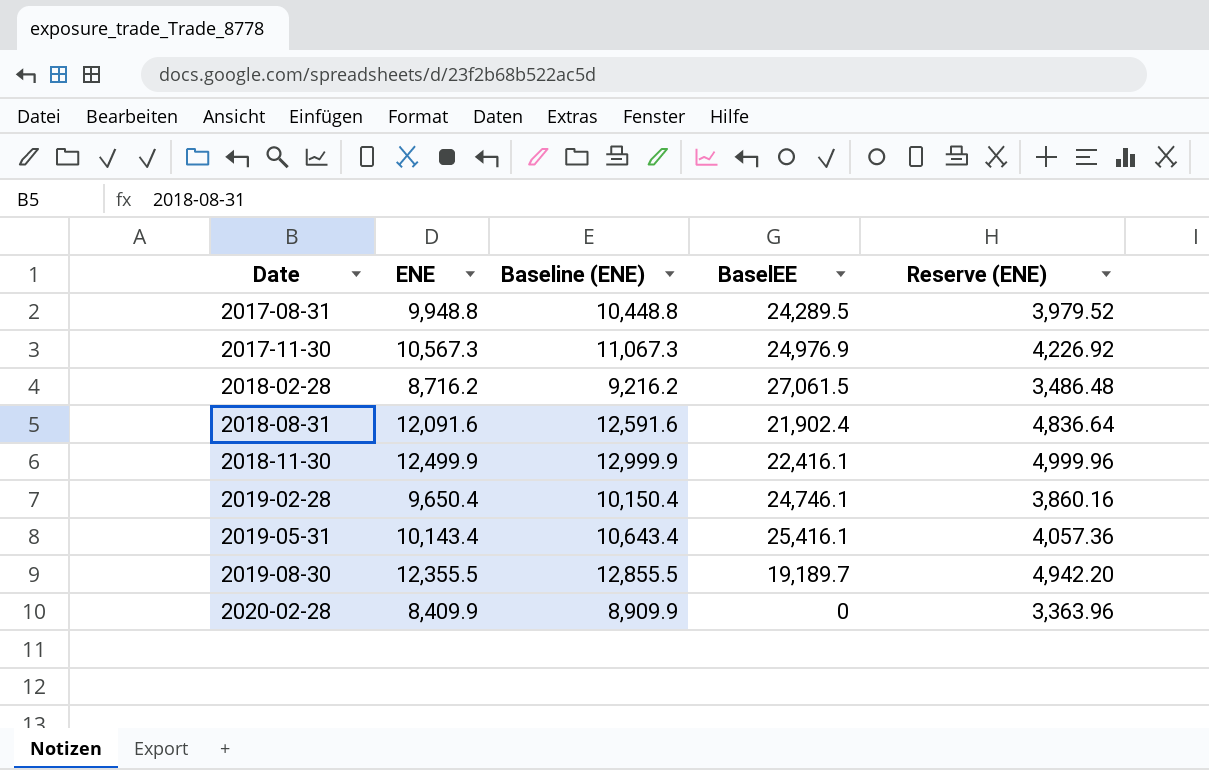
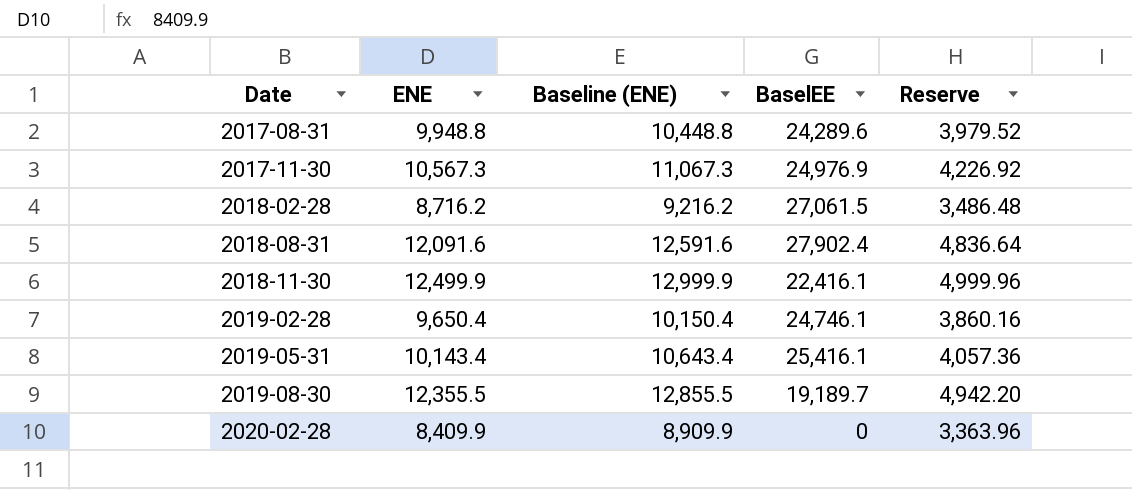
column name: Reserve (ENE) -> Reserve
2017-08-31 | BaselEE: 24,289.5 -> 24,289.6
2018-08-31 | BaselEE: 21,902.4 -> 27,902.4

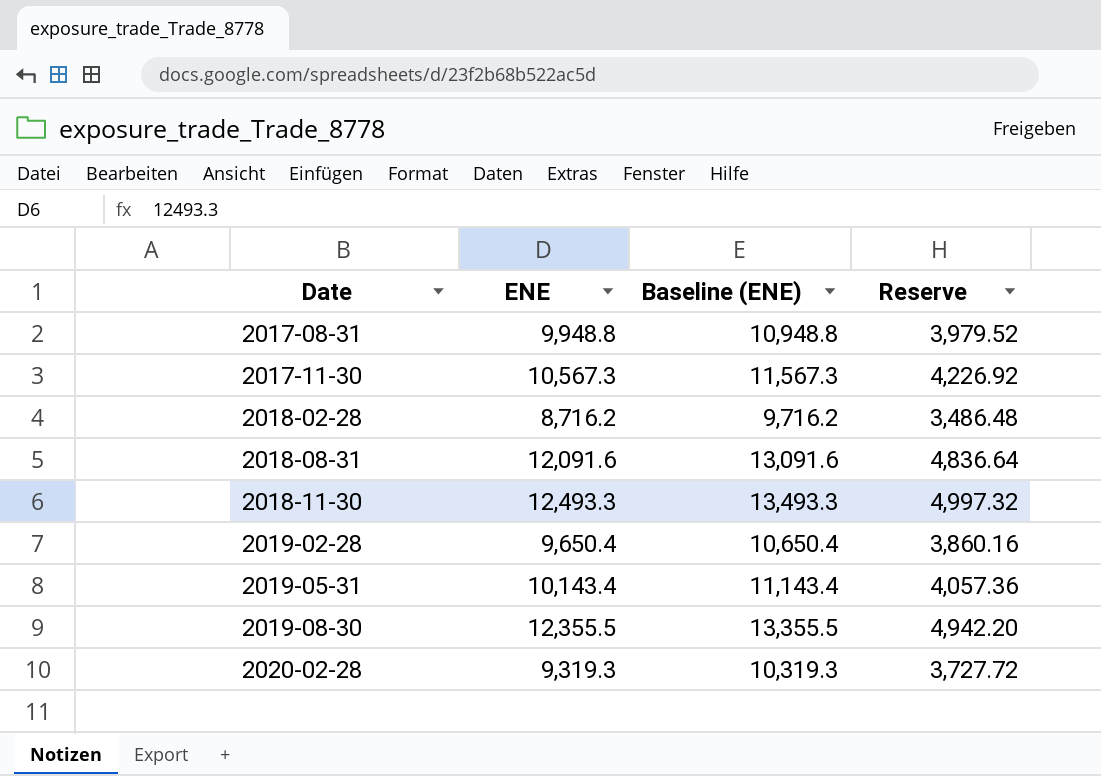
column BaselEE | position: 4 -> none
column Baseline (ENE) | formula: [ENE] + 500 -> [ENE] + 1000
2018-11-30 | ENE: 12,499.9 -> 12,493.3
2018-11-30 | Reserve: 4,999.96 -> 4,997.32
2020-02-28 | ENE: 8,409.9 -> 9,319.3
2020-02-28 | Reserve: 3,363.96 -> 3,727.72

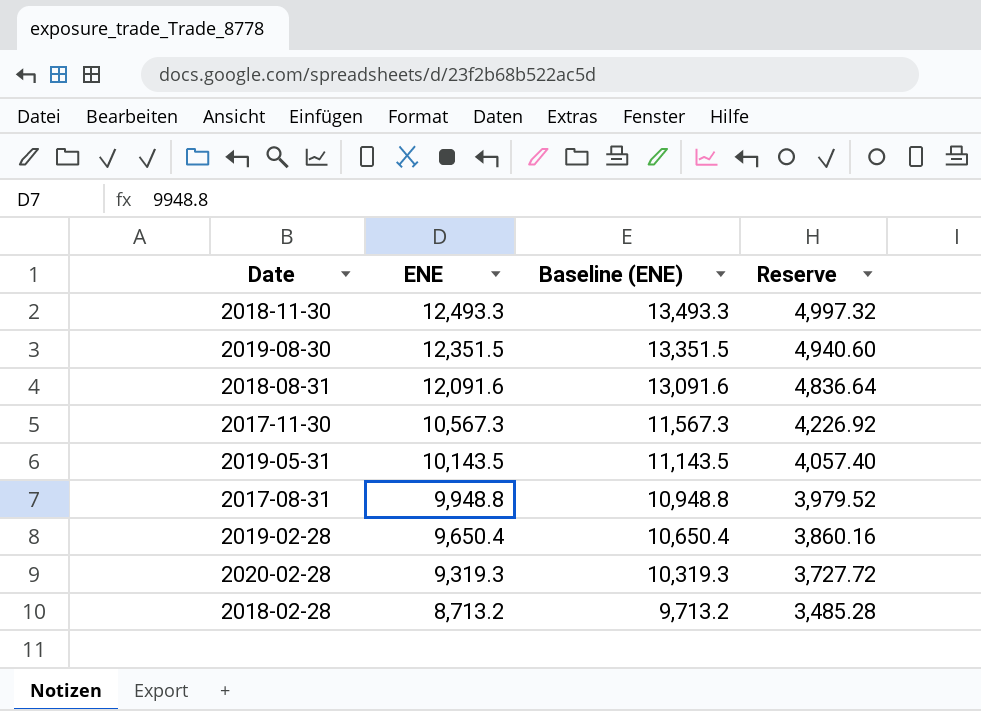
row order: Date ascending -> ENE descending
2019-08-30 | ENE: 12,355.5 -> 12,351.5
2019-08-30 | Baseline (ENE): 13,355.5 -> 13,351.5
2019-08-30 | Reserve: 4,942.20 -> 4,940.60
2019-05-31 | ENE: 10,143.4 -> 10,143.5
2019-05-31 | Baseline (ENE): 11,143.4 -> 11,143.5
2019-05-31 | Reserve: 4,057.36 -> 4,057.40
2018-02-28 | ENE: 8,716.2 -> 8,713.2
2018-02-28 | Baseline (ENE): 9,716.2 -> 9,713.2
2018-02-28 | Reserve: 3,486.48 -> 3,485.28

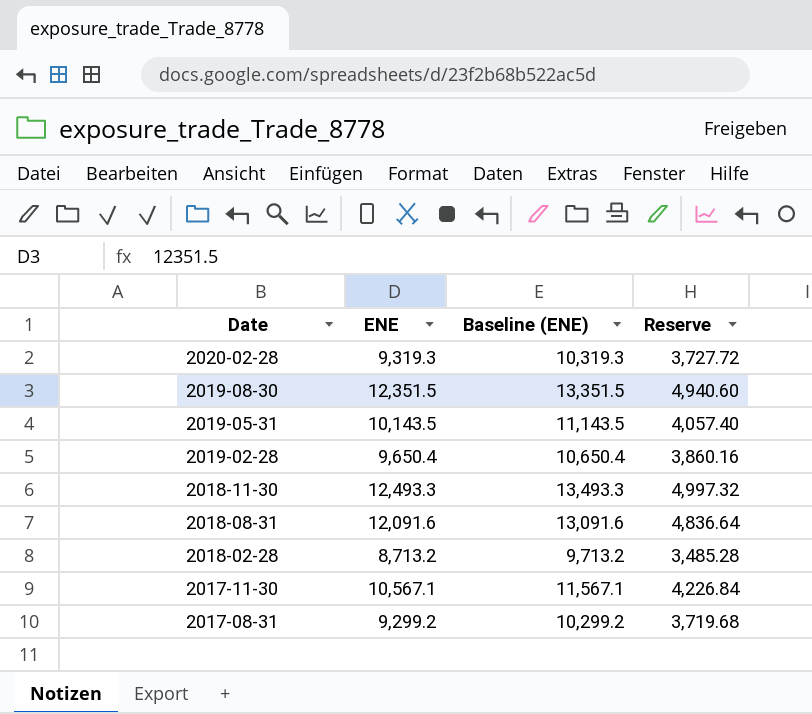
row order: ENE descending -> Date descending
2017-11-30 | ENE: 10,567.3 -> 10,567.1
2017-11-30 | Baseline (ENE): 11,567.3 -> 11,567.1
2017-11-30 | Reserve: 4,226.92 -> 4,226.84
2017-08-31 | ENE: 9,948.8 -> 9,299.2
2017-08-31 | Baseline (ENE): 10,948.8 -> 10,299.2
2017-08-31 | Reserve: 3,979.52 -> 3,719.68

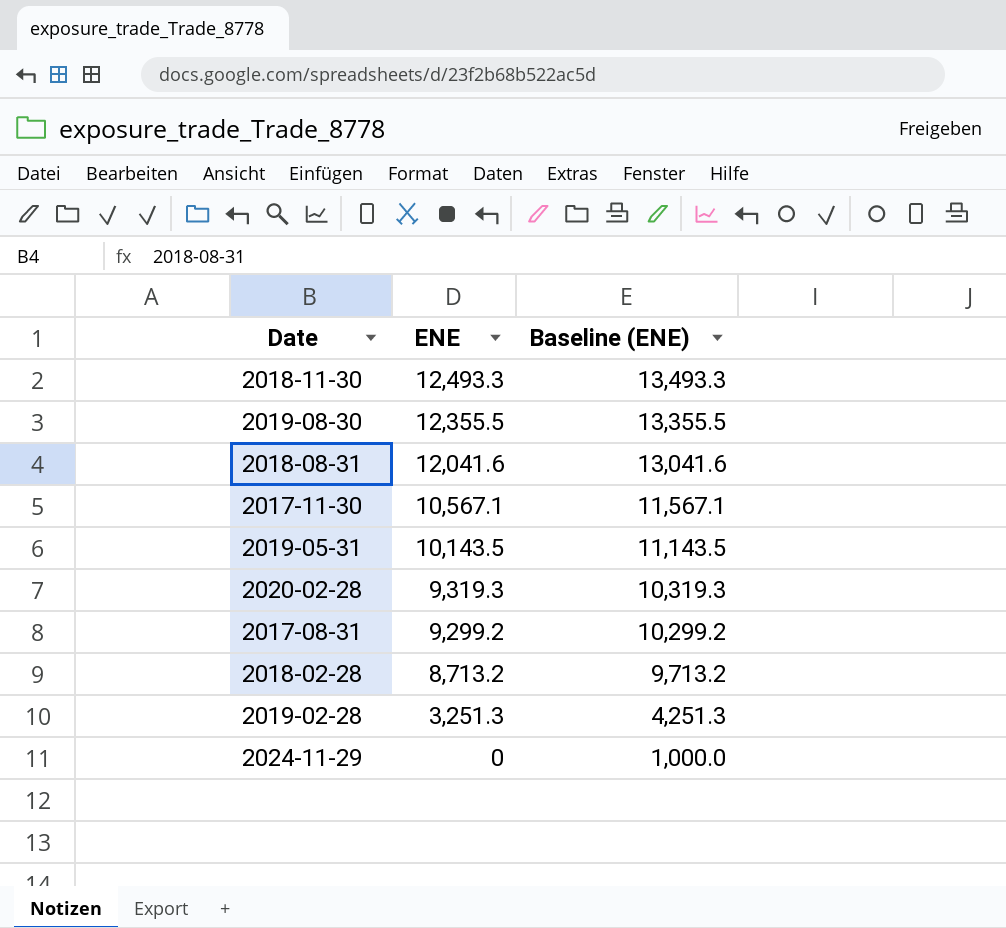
row order: Date descending -> ENE descending
column Reserve | formula: [ENE] * 0.4 -> none
2019-08-30 | ENE: 12,351.5 -> 12,355.5
2019-08-30 | Baseline (ENE): 13,351.5 -> 13,355.5
2018-08-31 | ENE: 12,091.6 -> 12,041.6
2018-08-31 | Baseline (ENE): 13,091.6 -> 13,041.6
2019-02-28 | ENE: 9,650.4 -> 3,251.3
2019-02-28 | Baseline (ENE): 10,650.4 -> 4,251.3
row 2024-11-29: none -> 0 | 1,000.0

